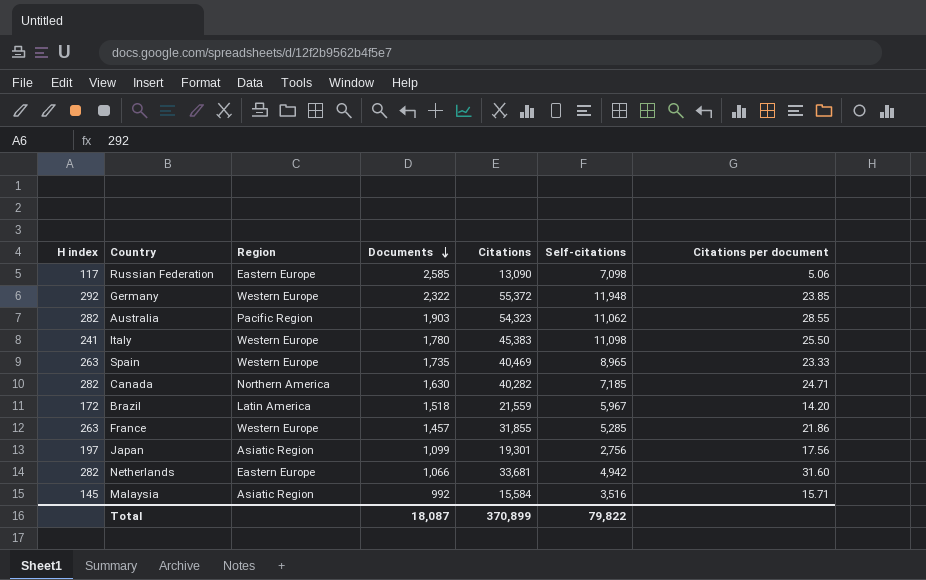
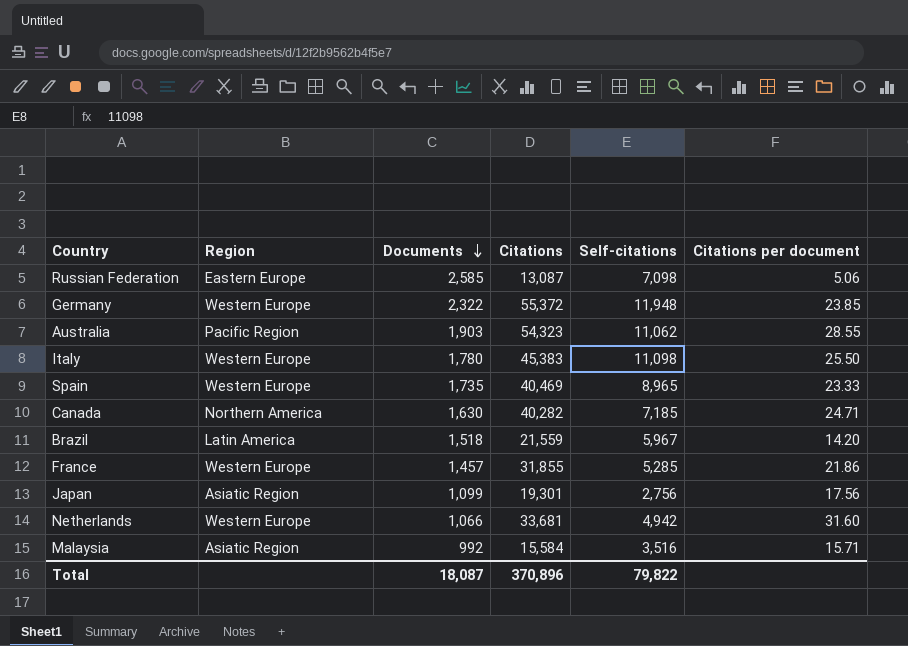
column H index | position: 1 -> none
Russian Federation | Citations: 13,090 -> 13,087
Netherlands | Region: Eastern Europe -> Western Europe
Total | Citations: 370,899 -> 370,896

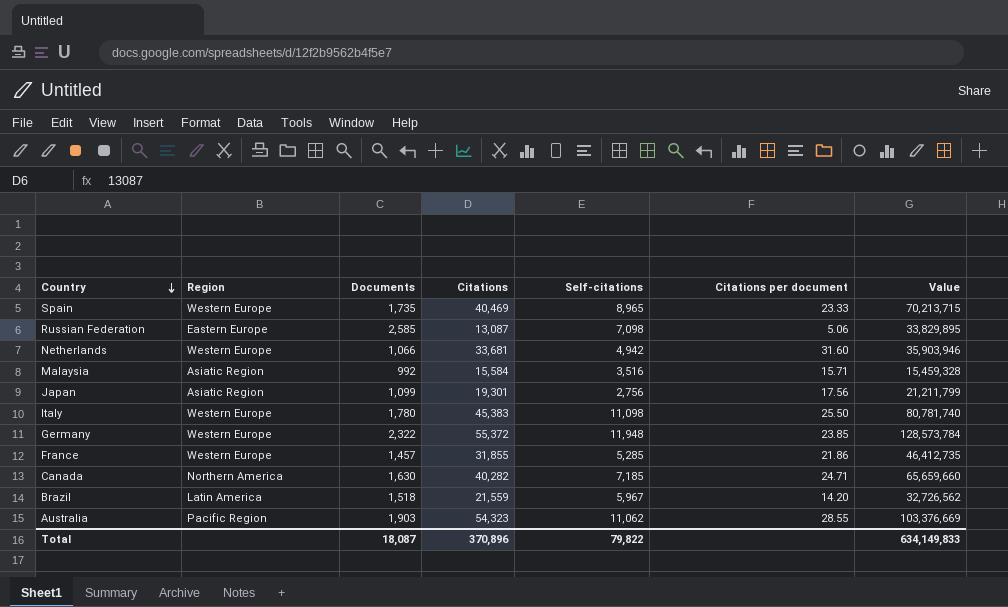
row order: Documents descending -> Country descending
column Value | formula: none -> [Documents] * [Citations]

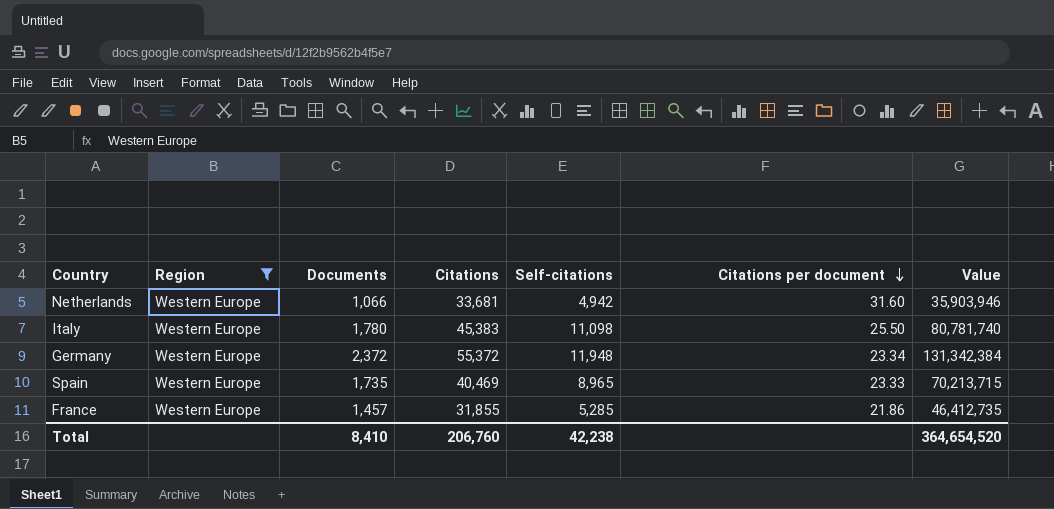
filter: none -> Region = Western Europe
row order: Country descending -> Citations per document descending
Germany | Documents: 2,322 -> 2,372
Germany | Citations per document: 23.85 -> 23.34
Germany | Value: 128,573,784 -> 131,342,384
Total | Documents: 18,087 -> 8,410
Total | Citations: 370,896 -> 206,760
Total | Self-citations: 79,822 -> 42,238
Total | Value: 634,149,833 -> 364,654,520

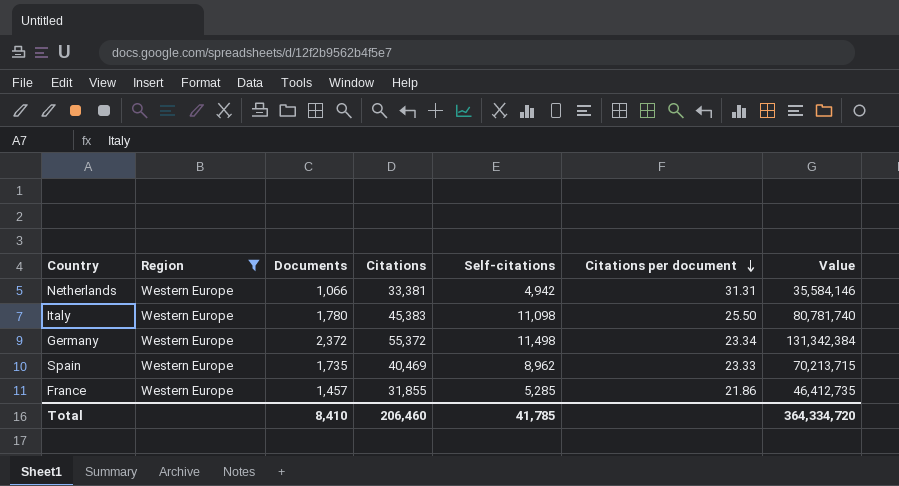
Netherlands | Citations: 33,681 -> 33,381
Netherlands | Citations per document: 31.60 -> 31.31
Netherlands | Value: 35,903,946 -> 35,584,146
Germany | Self-citations: 11,948 -> 11,498
Spain | Self-citations: 8,965 -> 8,962
Total | Citations: 206,760 -> 206,460
Total | Self-citations: 42,238 -> 41,785
Total | Value: 364,654,520 -> 364,334,720

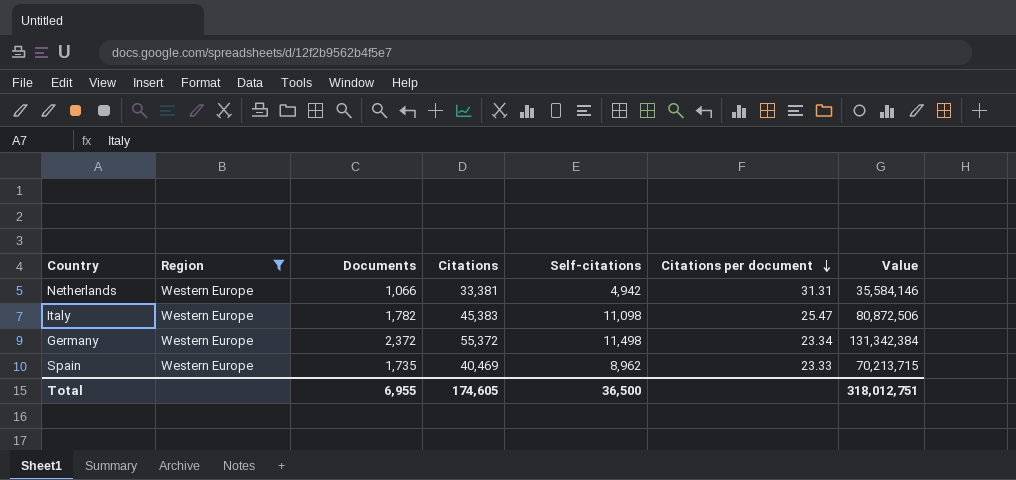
row France: Western Europe | 1,457 | 31,855 | 5,285 | 21.86 | 46,412,735 -> none
Italy | Documents: 1,780 -> 1,782
Italy | Citations per document: 25.50 -> 25.47
Italy | Value: 80,781,740 -> 80,872,506
Total | Documents: 8,410 -> 6,955
Total | Citations: 206,460 -> 174,605
Total | Self-citations: 41,785 -> 36,500
Total | Value: 364,334,720 -> 318,012,751

